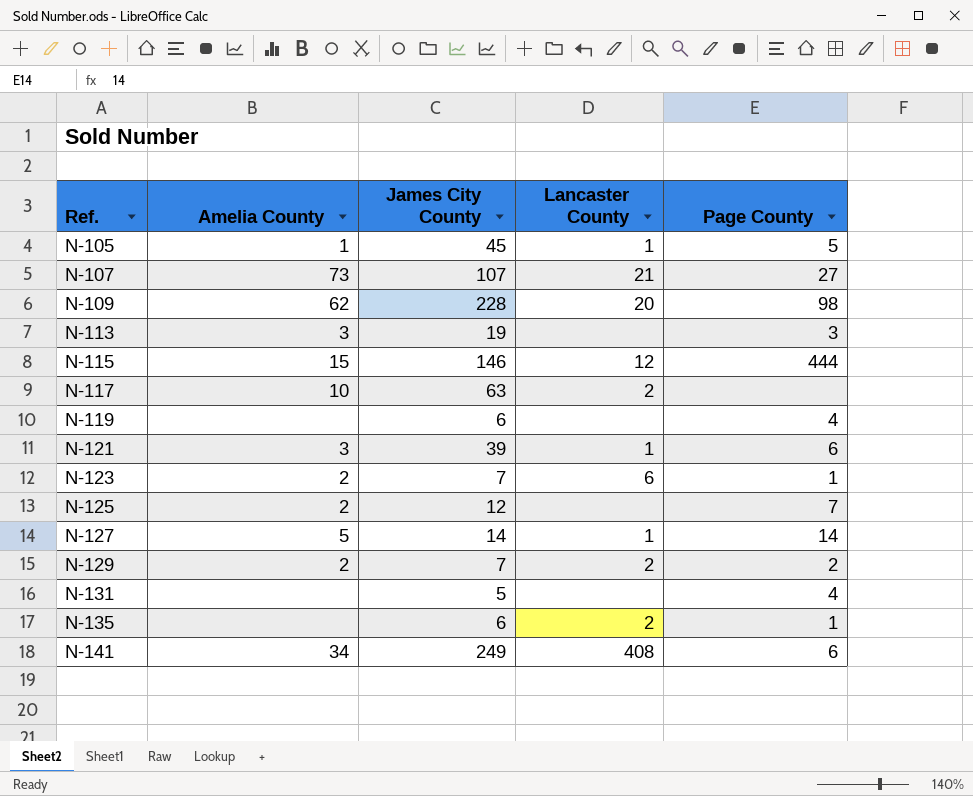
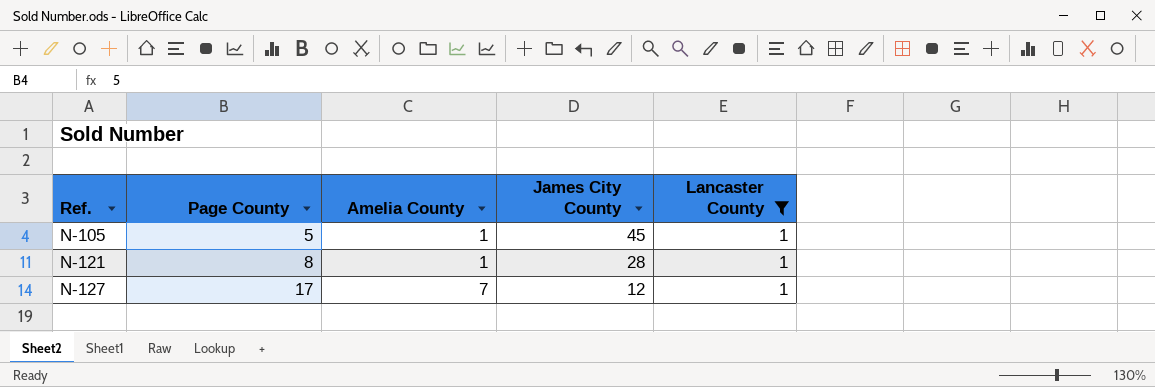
filter: none -> Lancaster County = 1
column Page County | position: 5 -> 2
N-121 | Page County: 6 -> 8
N-121 | Amelia County: 3 -> 1
N-121 | James City County: 39 -> 28
N-127 | Page County: 14 -> 17
N-127 | Amelia County: 5 -> 7
N-127 | James City County: 14 -> 12

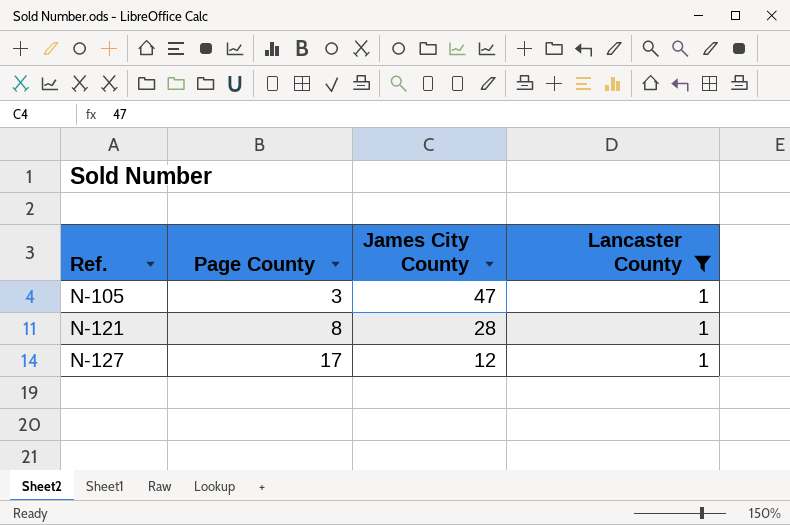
column Amelia County | position: 3 -> none
N-105 | Page County: 5 -> 3
N-105 | James City County: 45 -> 47

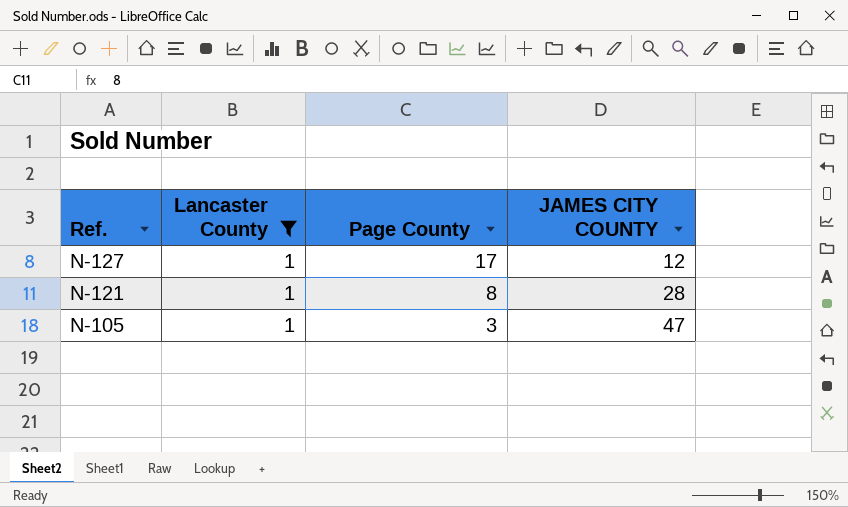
row order: Ref. ascending -> Ref. descending
column Lancaster County | position: 4 -> 2
column name: James City County -> JAMES CITY COUNTY

